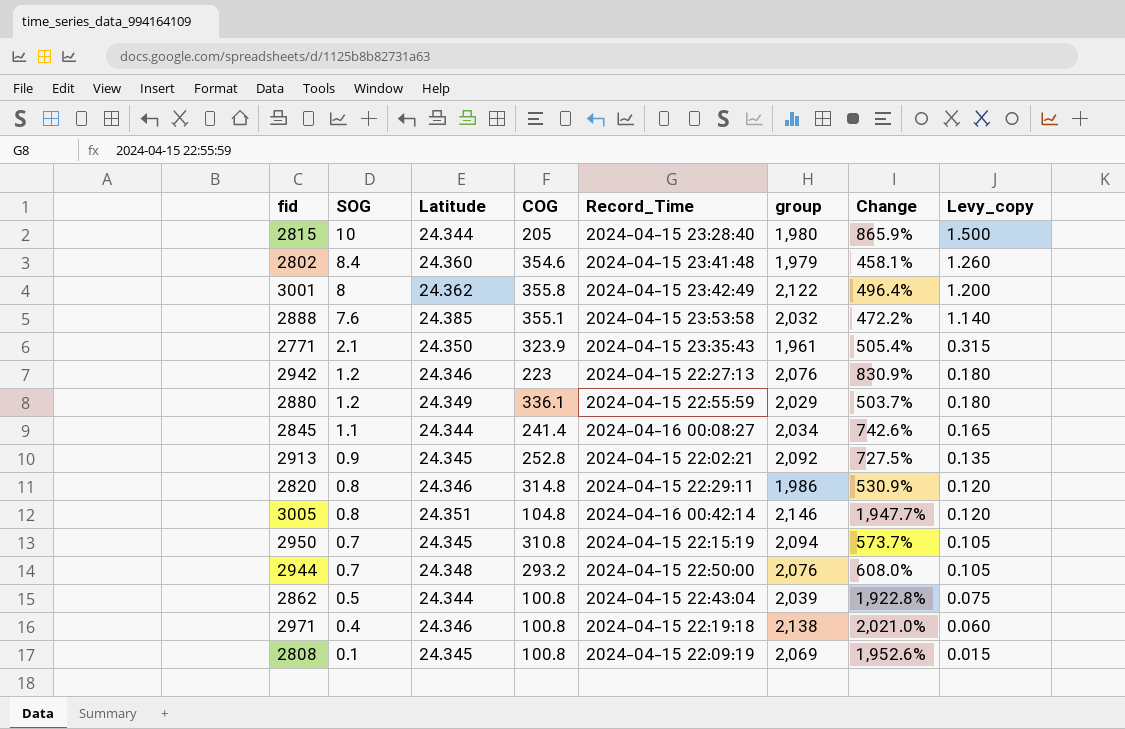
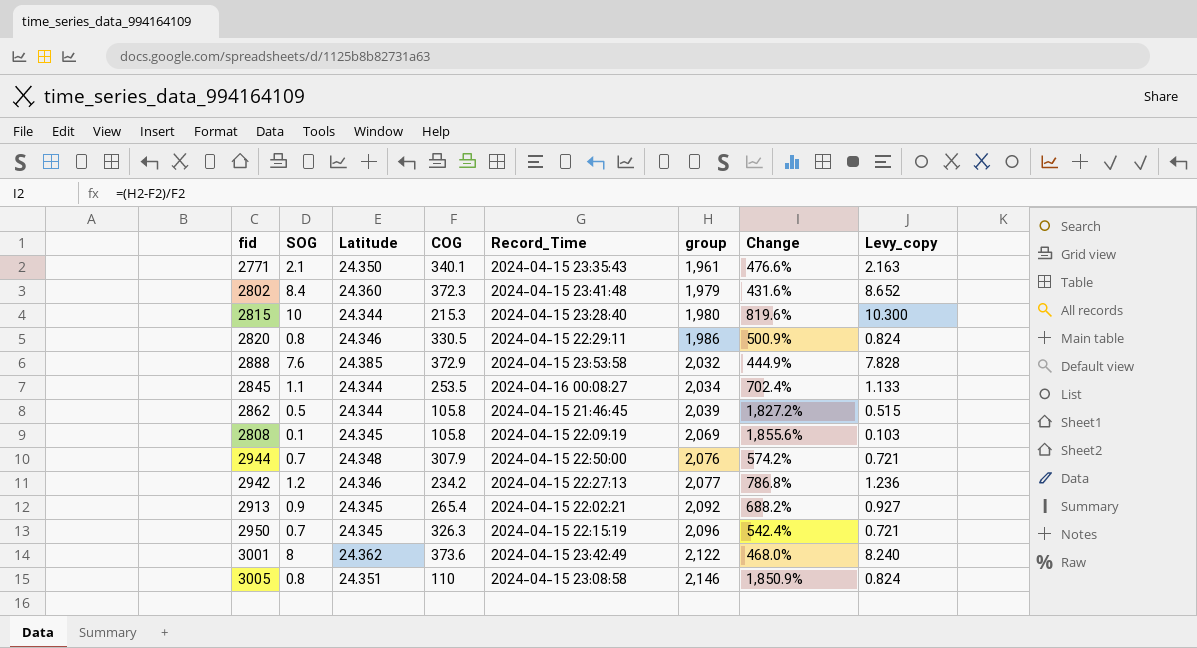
row order: SOG descending -> group ascending
column Levy_copy | formula: [SOG] * 0.15 -> [SOG] * 1.03
row 2880: 1.2 | 24.349 | 336.1 | 2024-04-15 22:55:59 | 2,029 | 503.7% | 0.180 -> none
row 2971: 0.4 | 24.346 | 100.8 | 2024-04-15 22:19:18 | 2,138 | 2,021.0% | 0.060 -> none
2771 | COG: 323.9 -> 340.1
2771 | Change: 505.4% -> 476.6%
2802 | COG: 354.6 -> 372.3
2802 | Change: 458.1% -> 431.6%
2815 | COG: 205 -> 215.3
2815 | Change: 865.9% -> 819.6%
2820 | COG: 314.8 -> 330.5
2820 | Change: 530.9% -> 500.9%
2888 | COG: 355.1 -> 372.9
2888 | Change: 472.2% -> 444.9%
2845 | COG: 241.4 -> 253.5
2845 | Change: 742.6% -> 702.4%
2862 | COG: 100.8 -> 105.8
2862 | Record_Time: 2024-04-15 22:43:04 -> 2024-04-15 21:46:45
2862 | Change: 1,922.8% -> 1,827.2%
2808 | COG: 100.8 -> 105.8
2808 | Change: 1,952.6% -> 1,855.6%
2944 | COG: 293.2 -> 307.9
2944 | Change: 608.0% -> 574.2%
2942 | COG: 223 -> 234.2
2942 | group: 2,076 -> 2,077
2942 | Change: 830.9% -> 786.8%
2913 | COG: 252.8 -> 265.4
2913 | Change: 727.5% -> 688.2%
2950 | COG: 310.8 -> 326.3
2950 | group: 2,094 -> 2,096
2950 | Change: 573.7% -> 542.4%
3001 | COG: 355.8 -> 373.6
3001 | Change: 496.4% -> 468.0%
3005 | COG: 104.8 -> 110
3005 | Record_Time: 2024-04-16 00:42:14 -> 2024-04-15 23:08:58
3005 | Change: 1,947.7% -> 1,850.9%

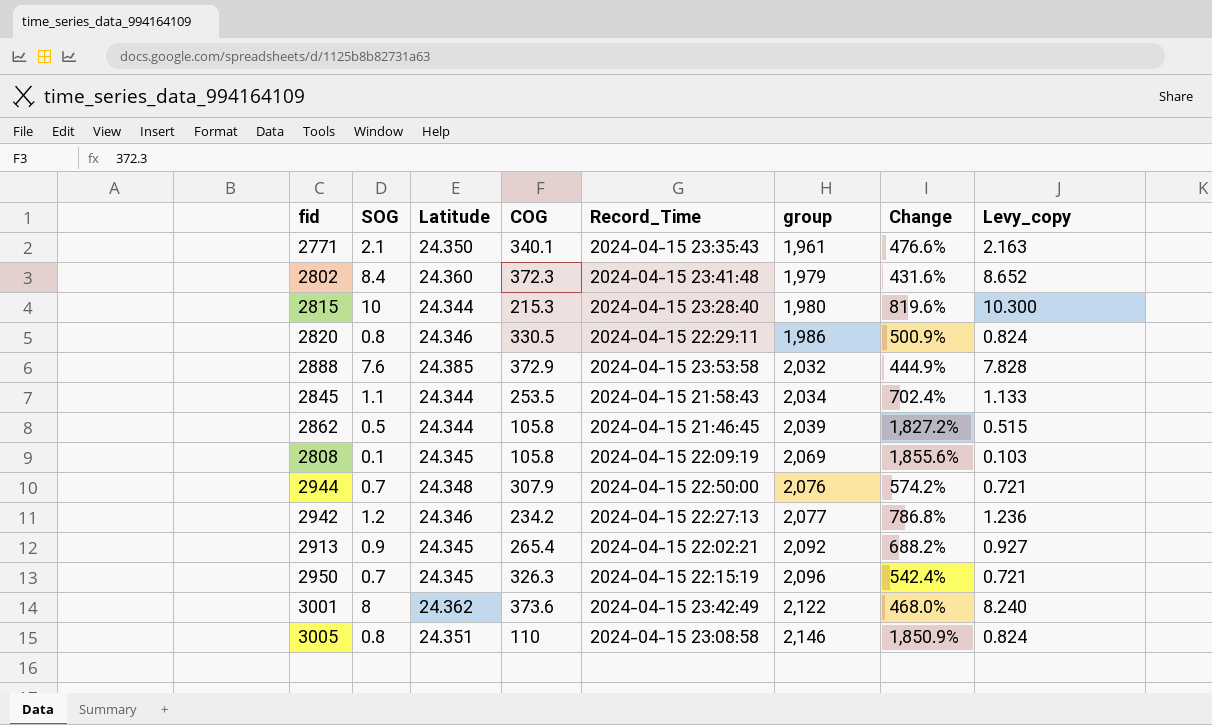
2845 | Record_Time: 2024-04-16 00:08:27 -> 2024-04-15 21:58:43

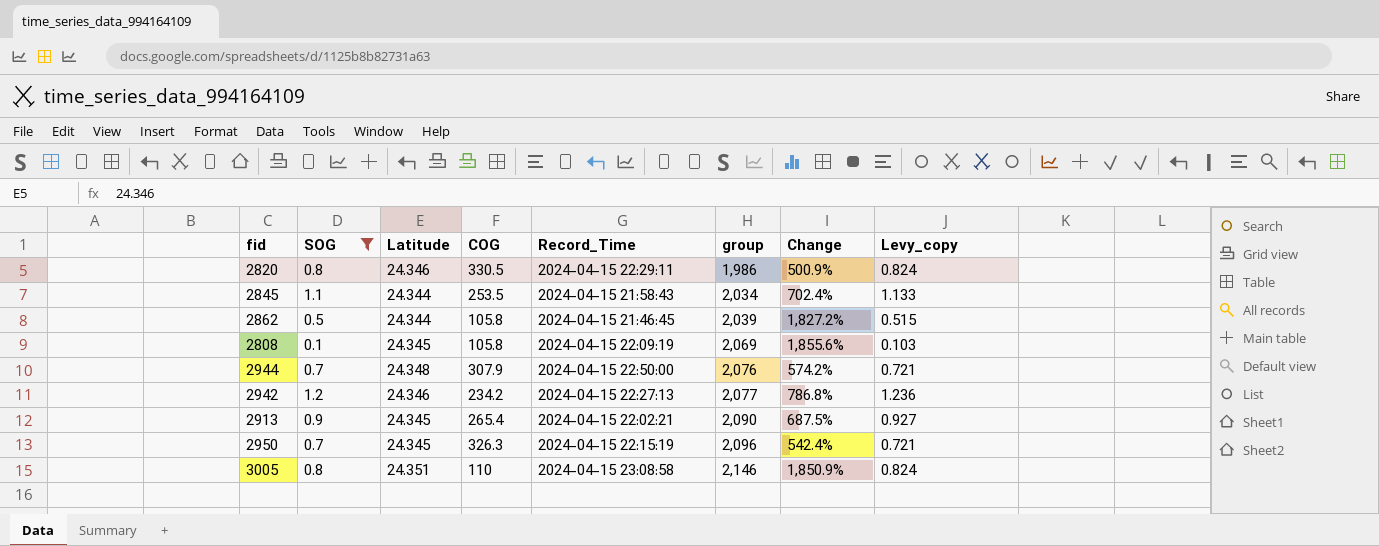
filter: none -> SOG <= 1.2
2913 | group: 2,092 -> 2,090
2913 | Change: 688.2% -> 687.5%

